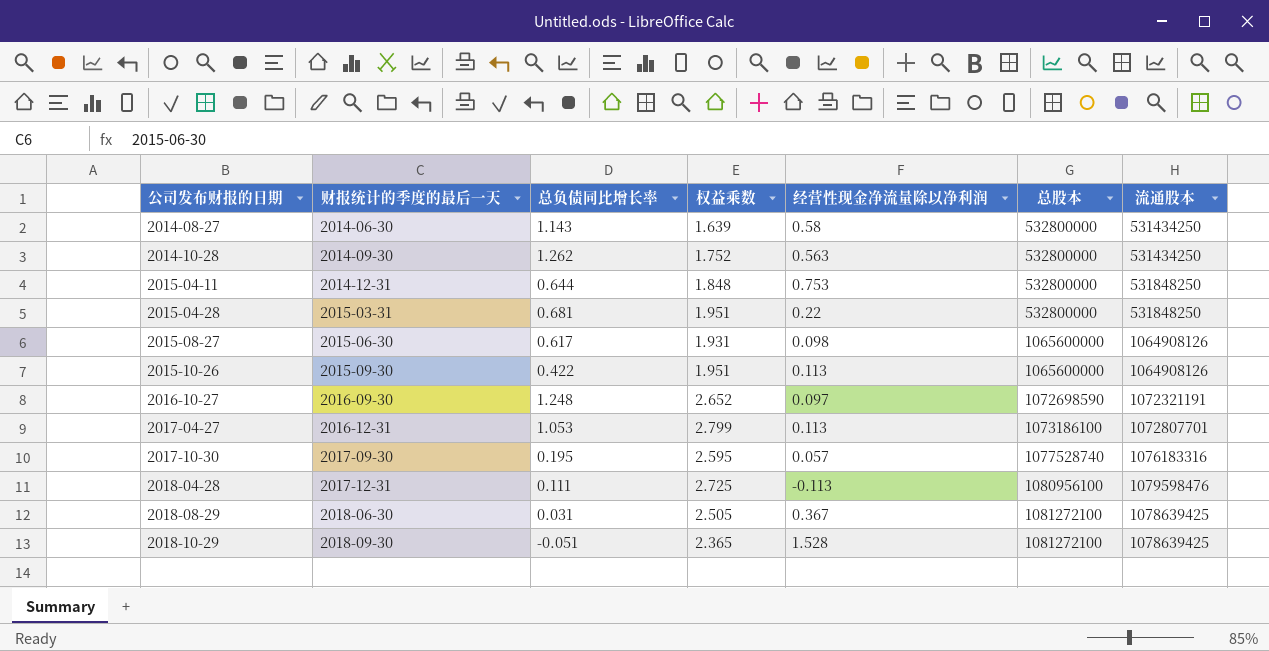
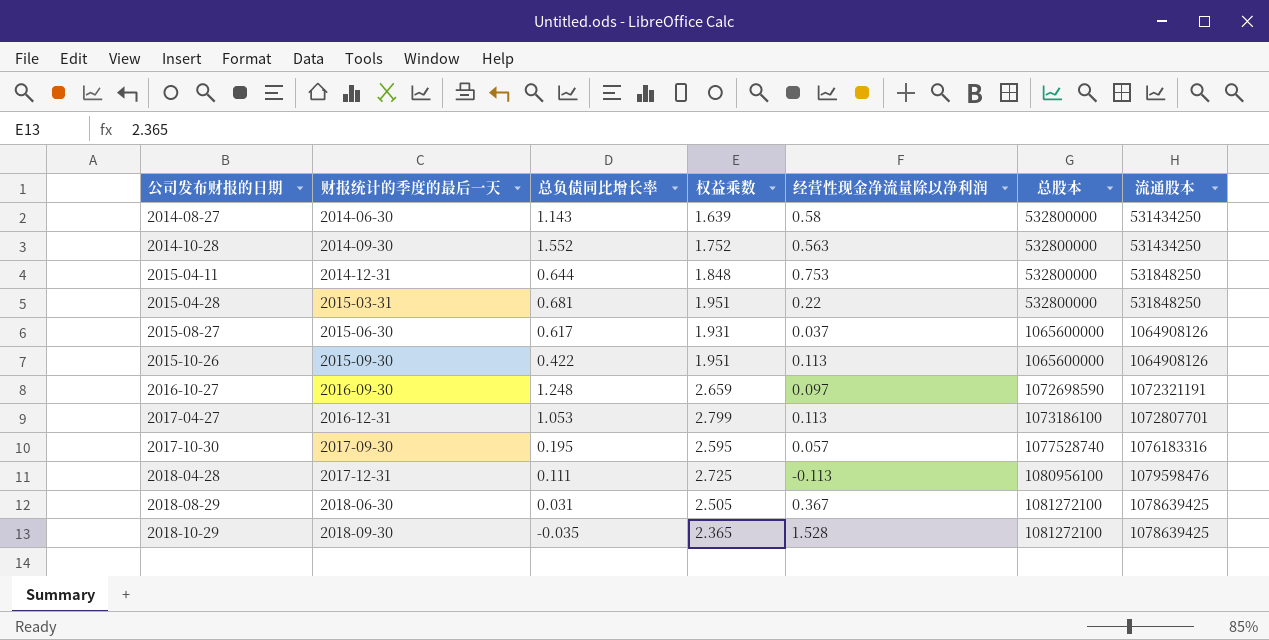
2014-10-28 | 总负债同比增长率: 1.262 -> 1.552
2015-08-27 | 经营性现金净流量除以净利润: 0.098 -> 0.037
2016-10-27 | 权益乘数: 2.652 -> 2.659
2018-10-29 | 总负债同比增长率: -0.051 -> -0.035

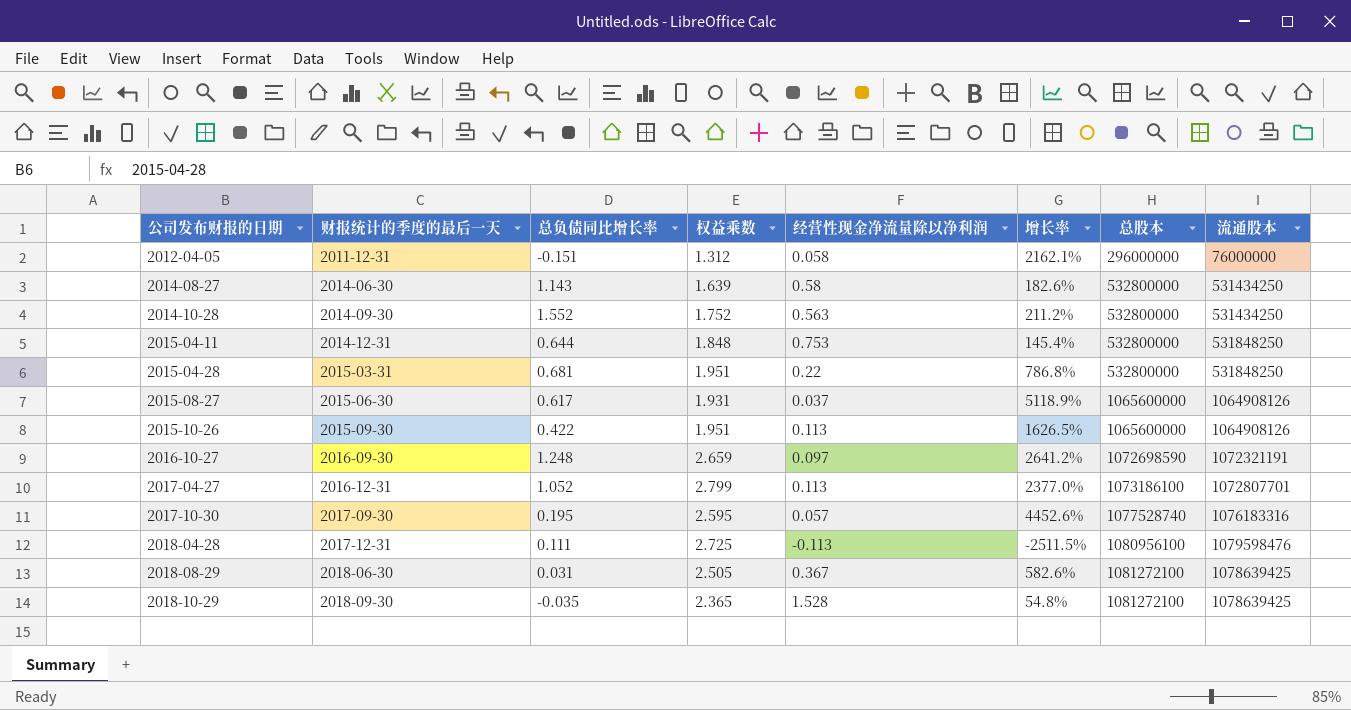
column 增长率 | formula: none -> ([权益乘数] - [经营性现金净流量除以净利润]) / [经营性现金净流量除以净利润]
row 2012-04-05: none -> 2011-12-31 | -0.151 | 1.312 | 0.058 | 2162.1% | 296000000 | 76000000
2017-04-27 | 总负债同比增长率: 1.053 -> 1.052

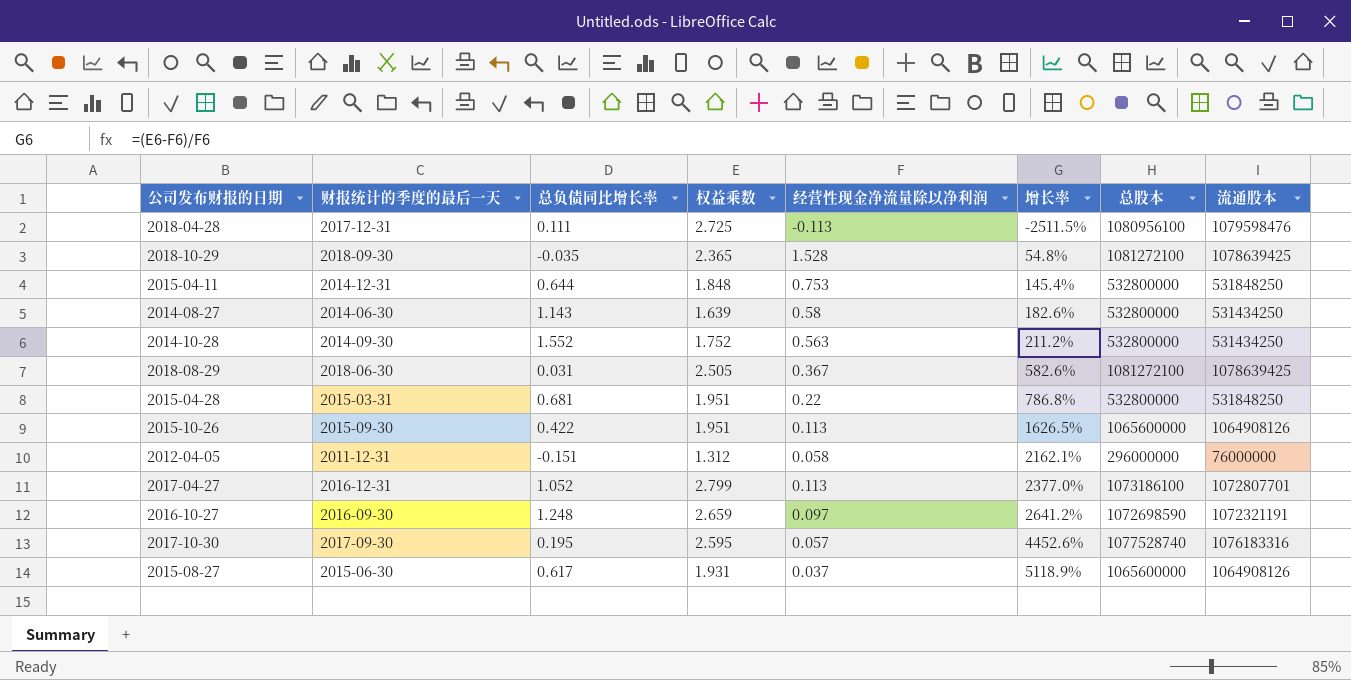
row order: 公司发布财报的日期 ascending -> 增长率 ascending

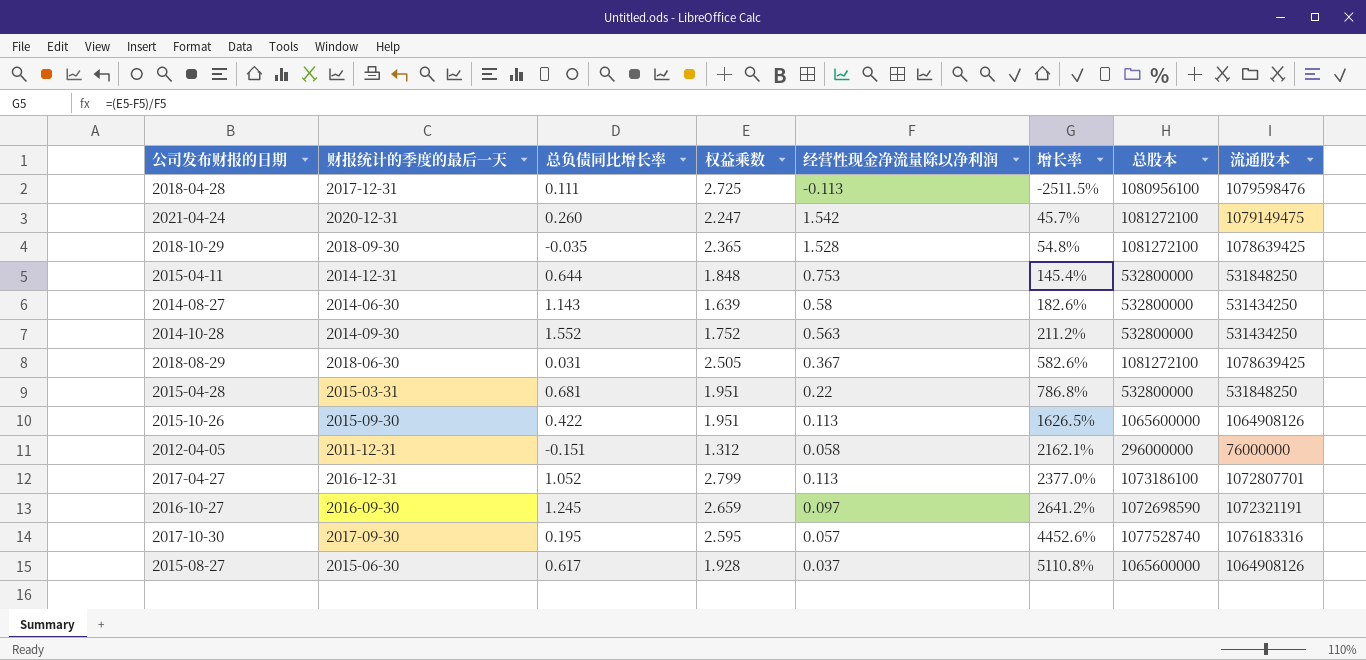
row 2021-04-24: none -> 2020-12-31 | 0.260 | 2.247 | 1.542 | 45.7% | 1081272100 | 1079149475
2016-10-27 | 总负债同比增长率: 1.248 -> 1.245
2015-08-27 | 权益乘数: 1.931 -> 1.928
2015-08-27 | 增长率: 5118.9% -> 5110.8%

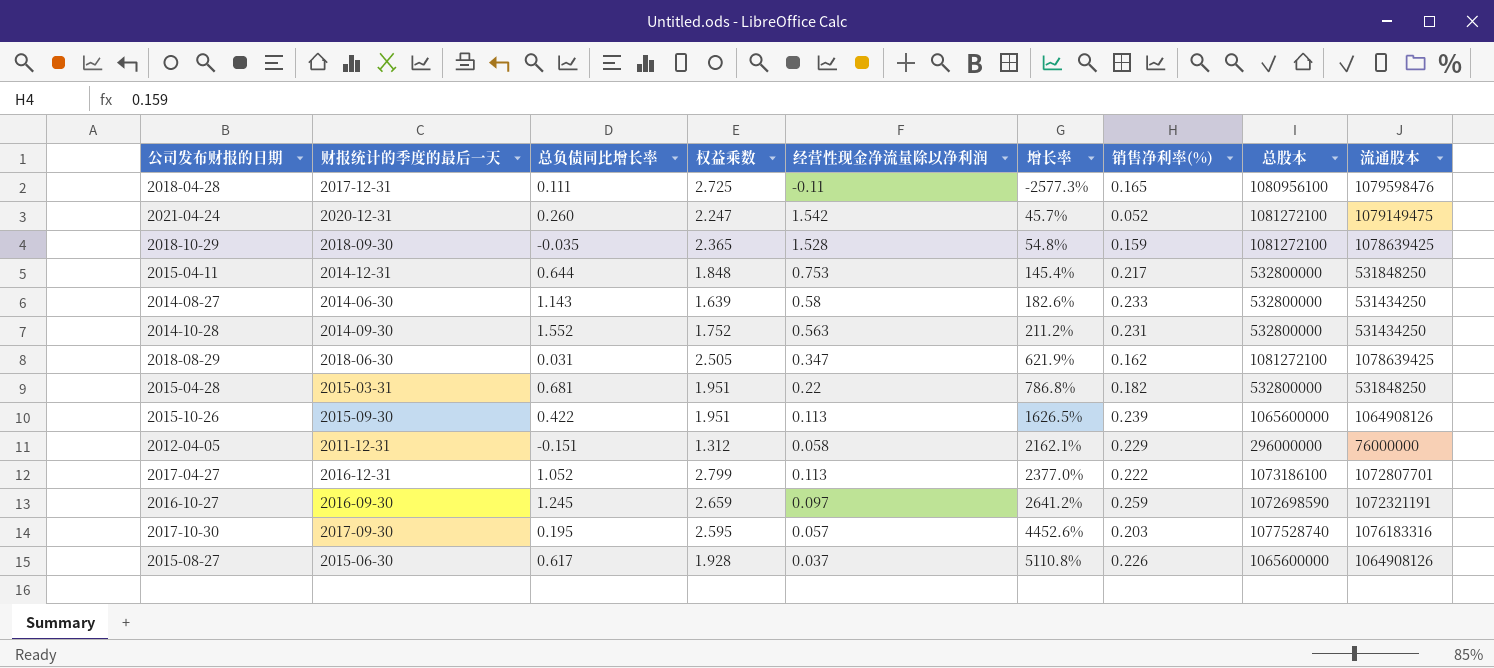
column 销售净利率(%) | position: none -> 7
2018-04-28 | 经营性现金净流量除以净利润: -0.113 -> -0.11
2018-04-28 | 增长率: -2511.5% -> -2577.3%
2018-08-29 | 经营性现金净流量除以净利润: 0.367 -> 0.347
2018-08-29 | 增长率: 582.6% -> 621.9%

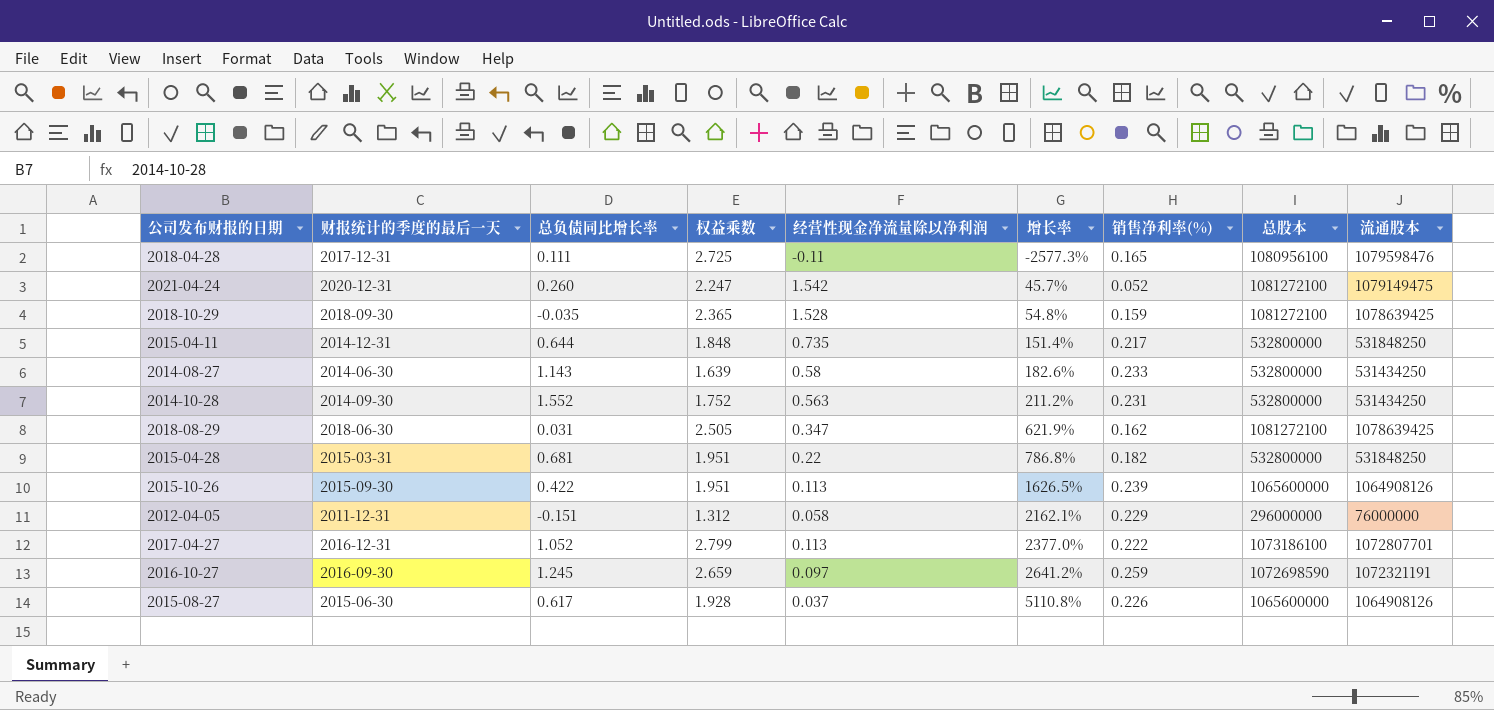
row 2017-10-30: 2017-09-30 | 0.195 | 2.595 | 0.057 | 4452.6% | 0.203 | 1077528740 | 1076183316 -> none
2015-04-11 | 经营性现金净流量除以净利润: 0.753 -> 0.735
2015-04-11 | 增长率: 145.4% -> 151.4%

